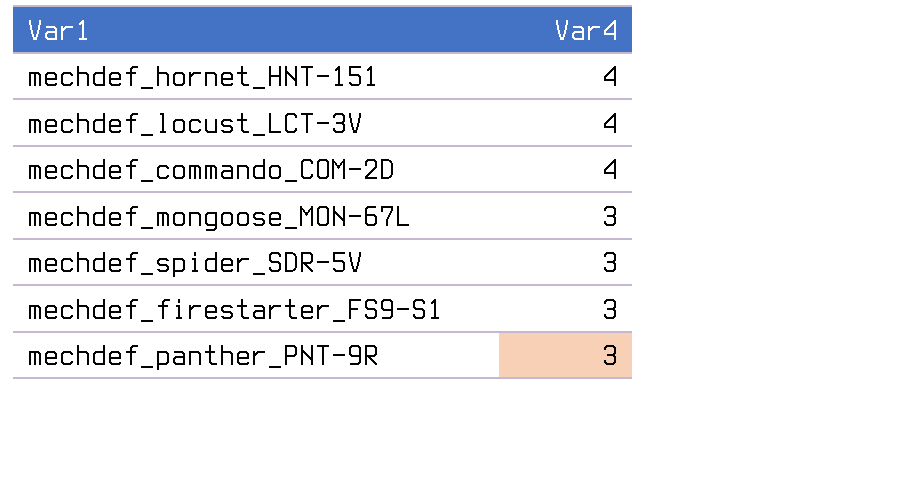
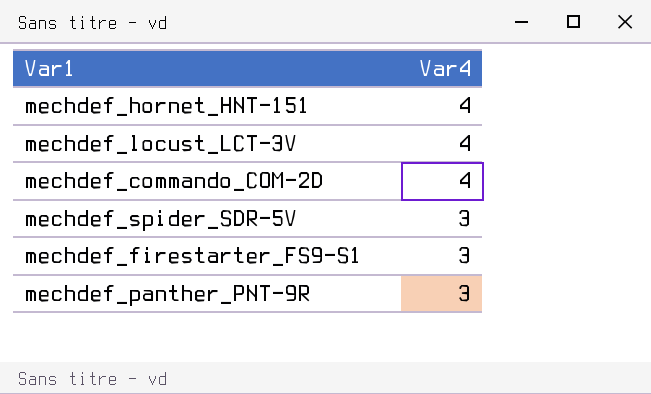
row mechdef_mongoose_MON-67L: 3 -> none

